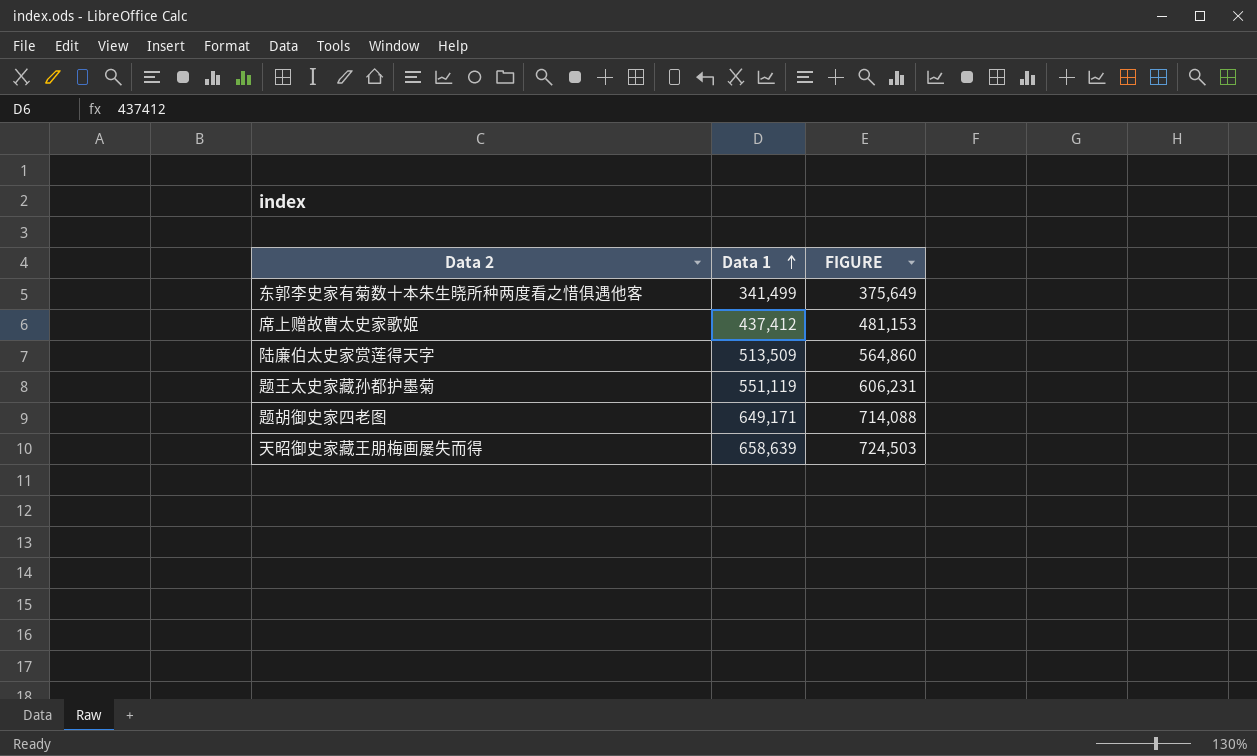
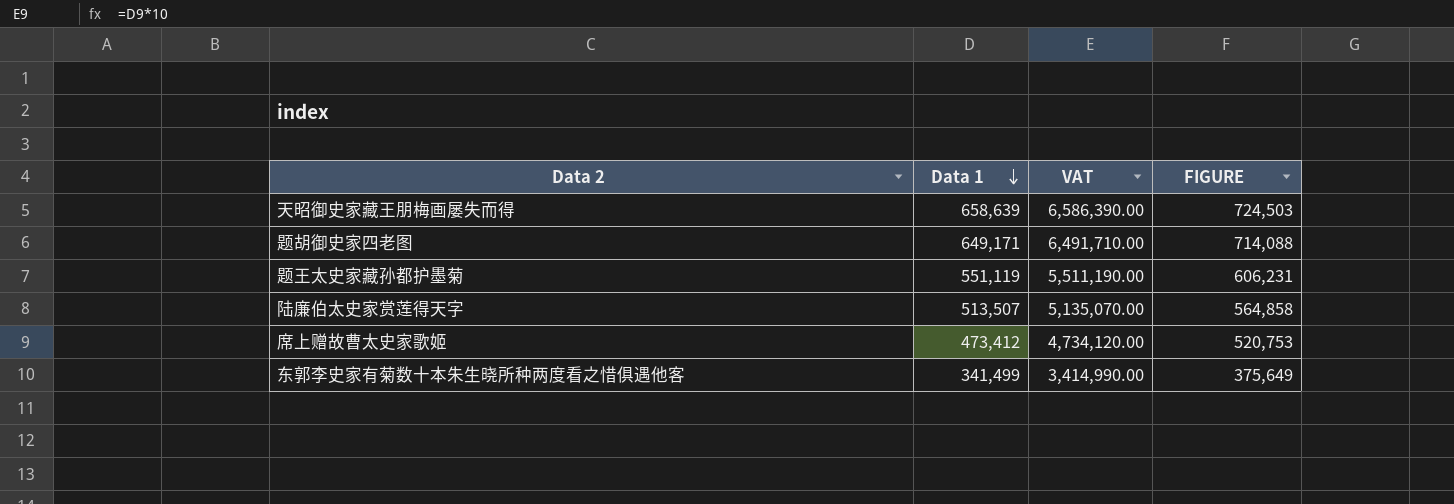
row order: Data 1 ascending -> Data 1 descending
column VAT | formula: none -> [Data 1] * 10
陆廉伯太史家赏莲得天字 | Data 1: 513,509 -> 513,507
陆廉伯太史家赏莲得天字 | FIGURE: 564,860 -> 564,858
席上赠故曹太史家歌姬 | Data 1: 437,412 -> 473,412
席上赠故曹太史家歌姬 | FIGURE: 481,153 -> 520,753

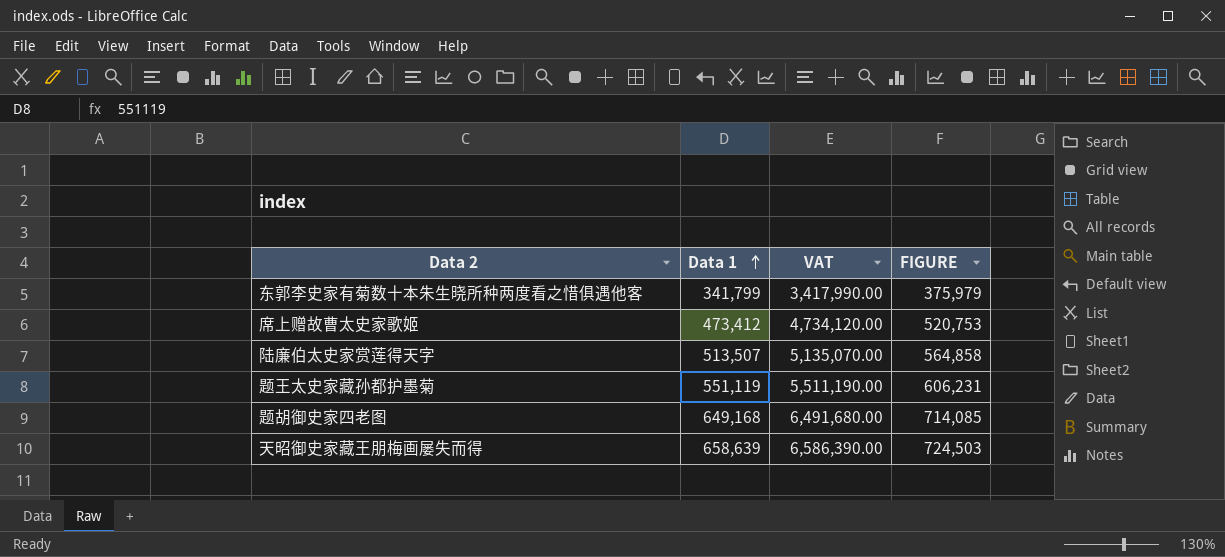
row order: Data 1 descending -> Data 1 ascending
东郭李史家有菊数十本朱生晓所种两度看之惜俱遇他客 | Data 1: 341,499 -> 341,799
东郭李史家有菊数十本朱生晓所种两度看之惜俱遇他客 | VAT: 3,414,990.00 -> 3,417,990.00
东郭李史家有菊数十本朱生晓所种两度看之惜俱遇他客 | FIGURE: 375,649 -> 375,979
题胡御史家四老图 | Data 1: 649,171 -> 649,168
题胡御史家四老图 | VAT: 6,491,710.00 -> 6,491,680.00
题胡御史家四老图 | FIGURE: 714,088 -> 714,085

